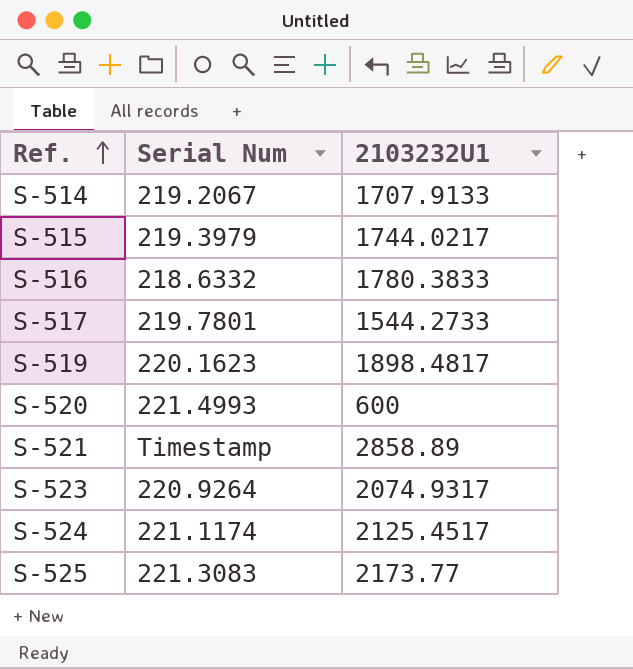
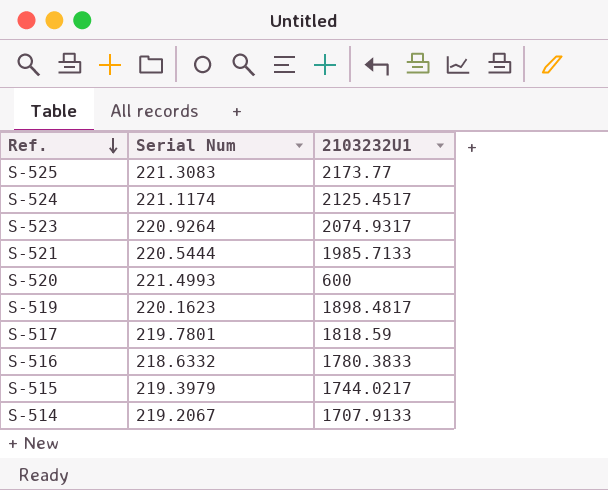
row order: Ref. ascending -> Ref. descending
S-521 | Serial Num: Timestamp -> 220.5444
S-521 | 2103232U1: 2858.89 -> 1985.7133
S-517 | 2103232U1: 1544.2733 -> 1818.59

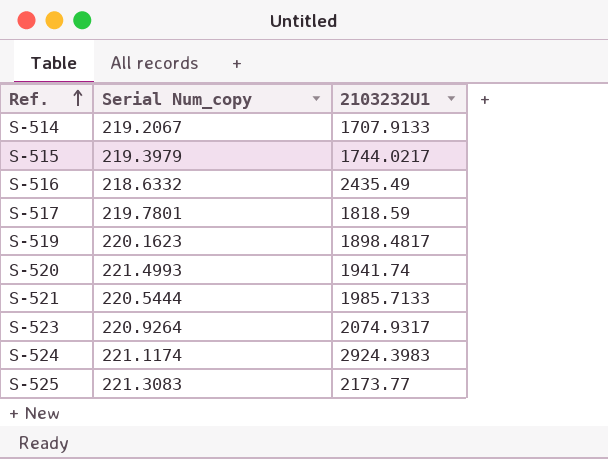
row order: Ref. descending -> Ref. ascending
column name: Serial Num -> Serial Num_copy
S-516 | 2103232U1: 1780.3833 -> 2435.49
S-520 | 2103232U1: 600 -> 1941.74
S-524 | 2103232U1: 2125.4517 -> 2924.3983

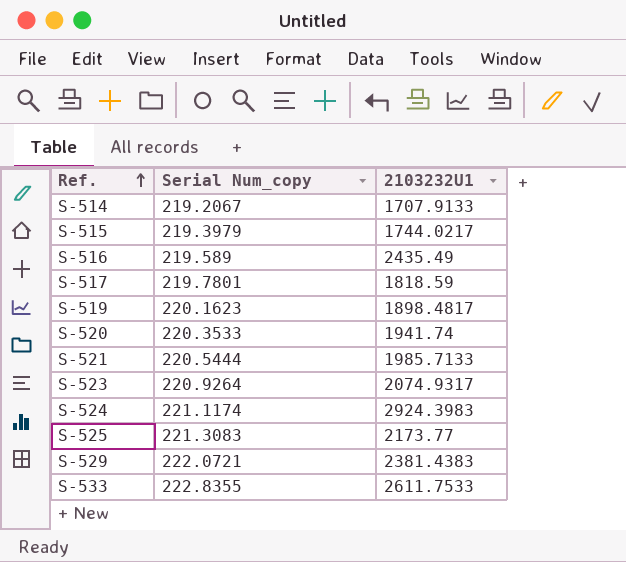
S-516 | Serial Num_copy: 218.6332 -> 219.589
S-520 | Serial Num_copy: 221.4993 -> 220.3533
row S-529: none -> 222.0721 | 2381.4383
row S-533: none -> 222.8355 | 2611.7533

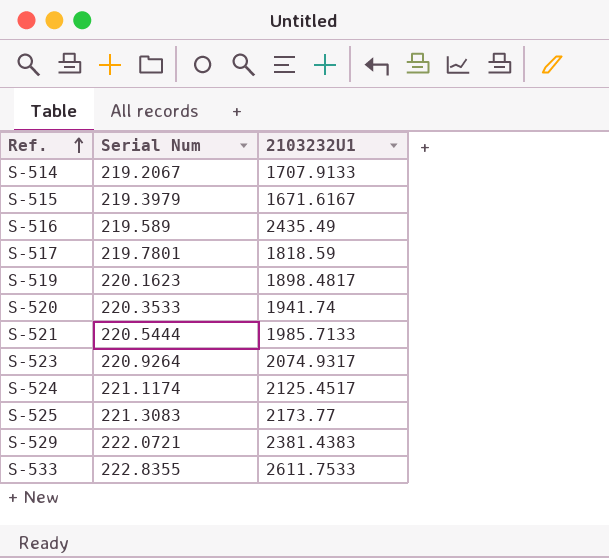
column name: Serial Num_copy -> Serial Num
S-515 | 2103232U1: 1744.0217 -> 1671.6167
S-524 | 2103232U1: 2924.3983 -> 2125.4517

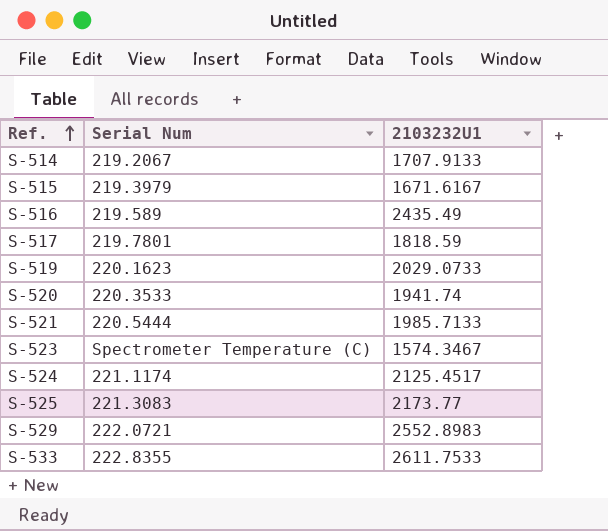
S-519 | 2103232U1: 1898.4817 -> 2029.0733
S-523 | Serial Num: 220.9264 -> Spectrometer Temperature (C)
S-523 | 2103232U1: 2074.9317 -> 1574.3467
S-529 | 2103232U1: 2381.4383 -> 2552.8983

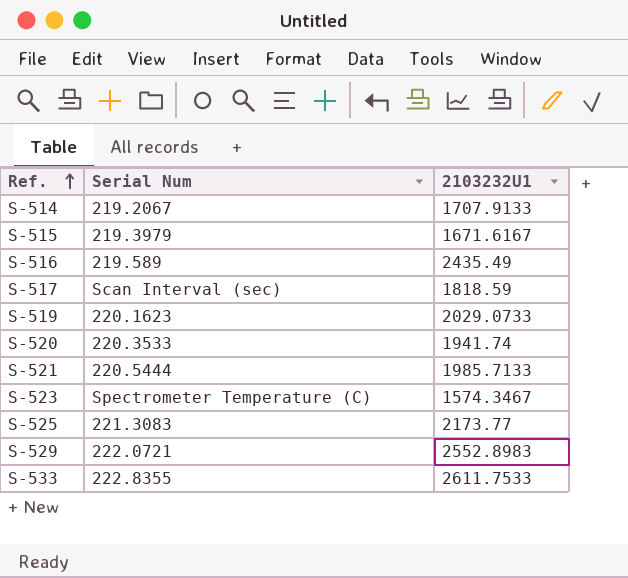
row S-524: 221.1174 | 2125.4517 -> none
S-517 | Serial Num: 219.7801 -> Scan Interval (sec)

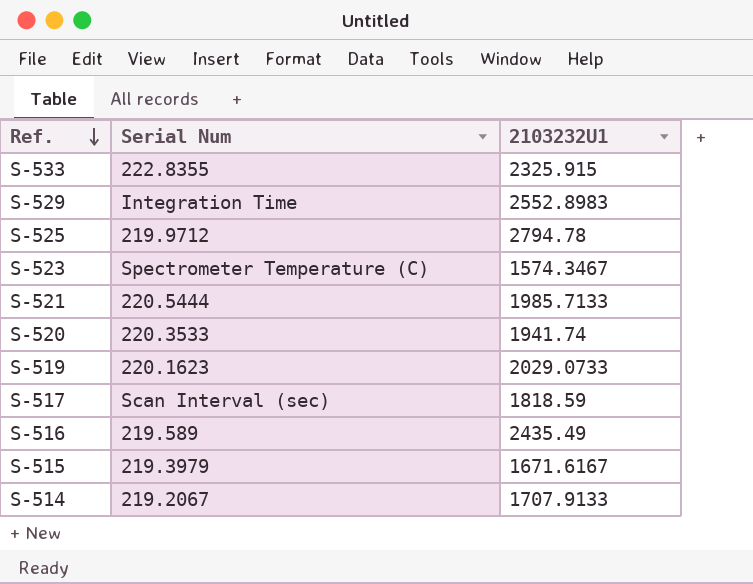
row order: Ref. ascending -> Ref. descending
S-533 | 2103232U1: 2611.7533 -> 2325.915
S-529 | Serial Num: 222.0721 -> Integration Time
S-525 | Serial Num: 221.3083 -> 219.9712
S-525 | 2103232U1: 2173.77 -> 2794.78

